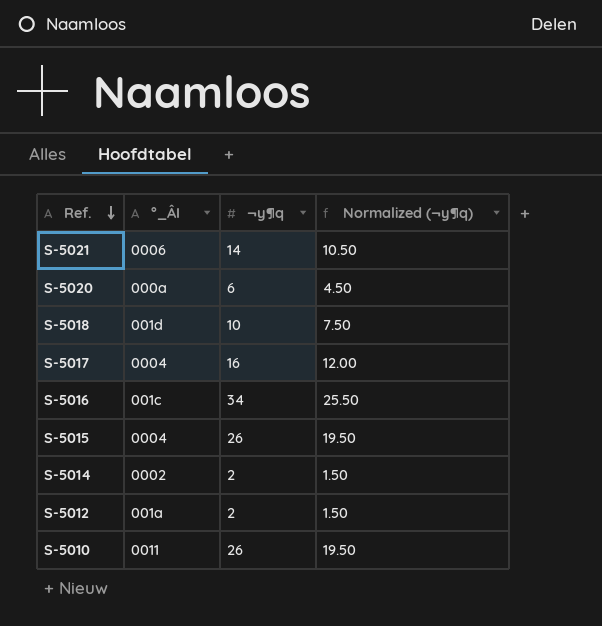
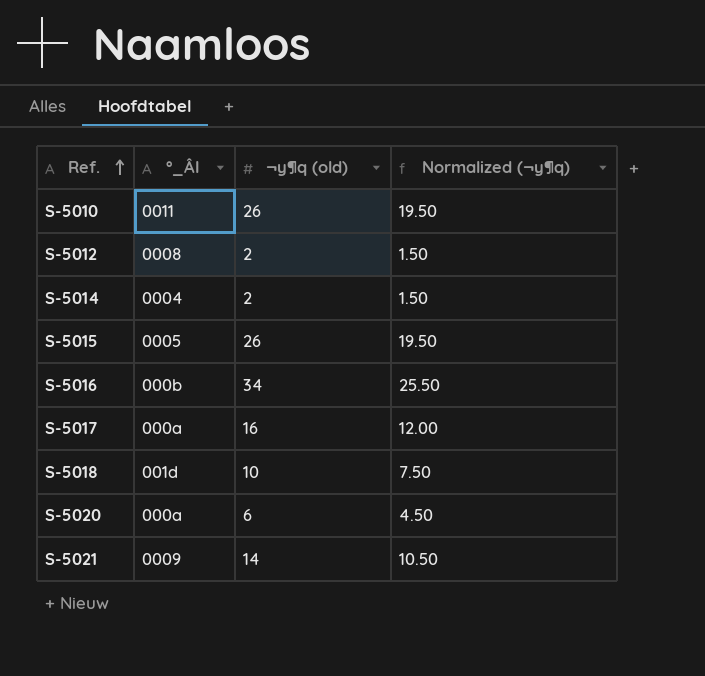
row order: Ref. descending -> Ref. ascending
column name: ¬y¶q -> ¬y¶q (old)
S-5012 | °_ÂI: 001a -> 0008
S-5014 | °_ÂI: 0002 -> 0004
S-5015 | °_ÂI: 0004 -> 0005
S-5016 | °_ÂI: 001c -> 000b
S-5017 | °_ÂI: 0004 -> 000a
S-5021 | °_ÂI: 0006 -> 0009

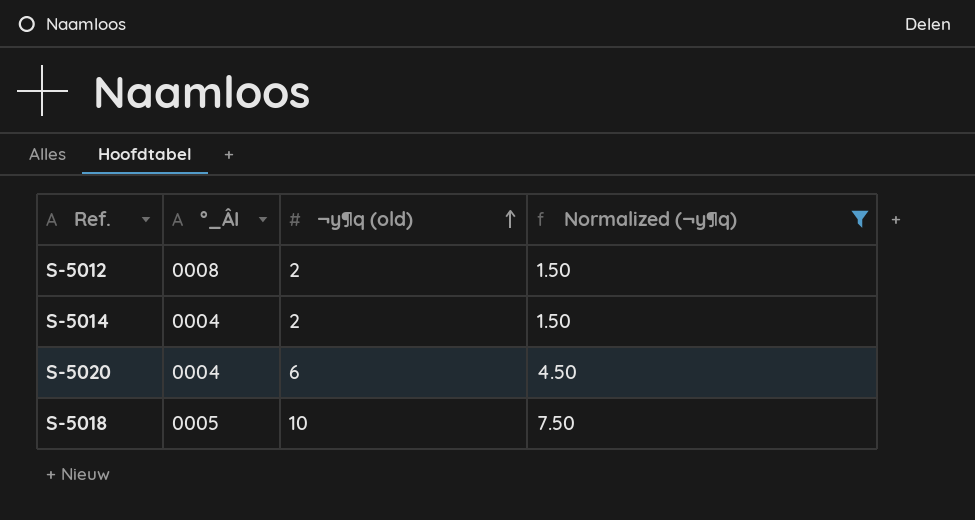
filter: none -> Normalized (¬y¶q) <= 7.50
row order: Ref. ascending -> ¬y¶q (old) ascending
S-5020 | °_ÂI: 000a -> 0004
S-5018 | °_ÂI: 001d -> 0005

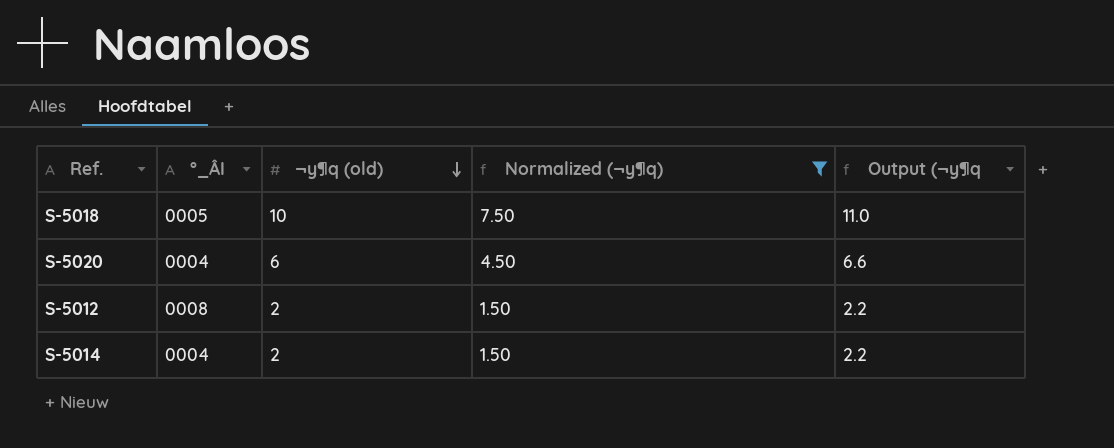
row order: ¬y¶q (old) ascending -> ¬y¶q (old) descending
column Output (¬y¶q | formula: none -> [¬y¶q (old)] * 1.1

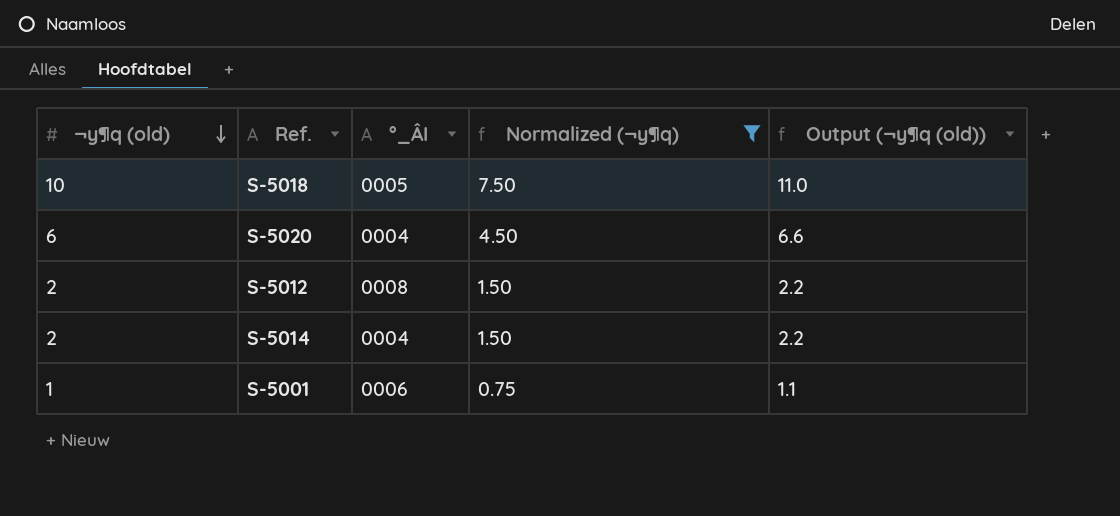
column ¬y¶q (old) | position: 3 -> 1
column name: Output (¬y¶q -> Output (¬y¶q (old))
row S-5001: none -> 1 | 0006 | 0.75 | 1.1

